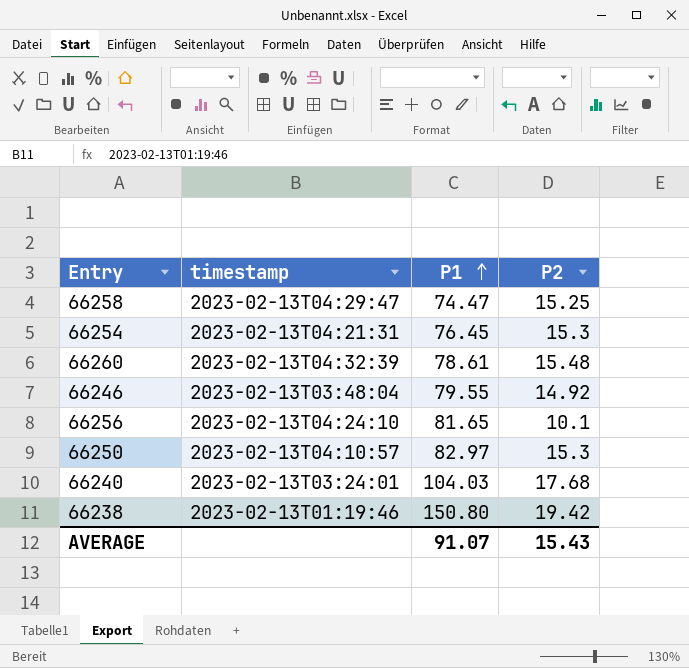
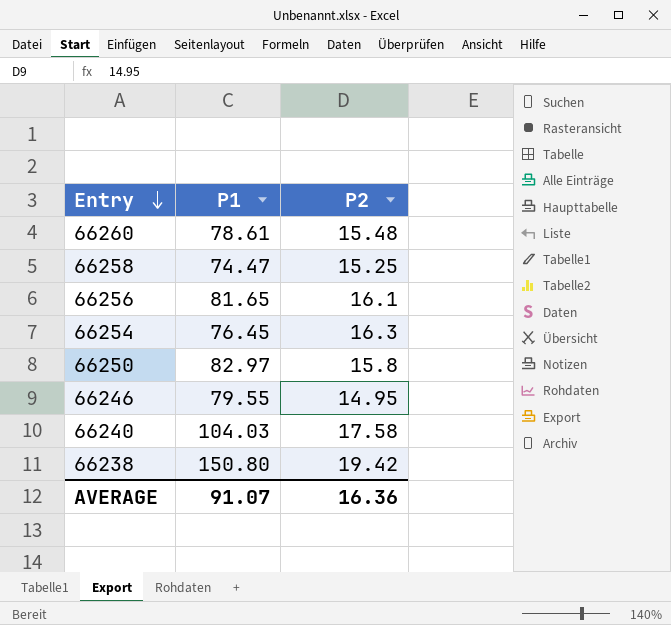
row order: P1 ascending -> Entry descending
column timestamp | position: 2 -> none
66256 | P2: 10.1 -> 16.1
66254 | P2: 15.3 -> 16.3
66250 | P2: 15.3 -> 15.8
66246 | P2: 14.92 -> 14.95
66240 | P2: 17.68 -> 17.58
AVERAGE | P2: 15.43 -> 16.36

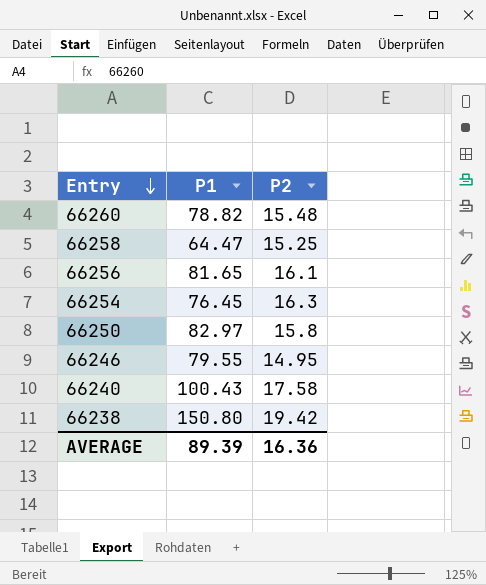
66260 | P1: 78.61 -> 78.82
66258 | P1: 74.47 -> 64.47
66240 | P1: 104.03 -> 100.43
AVERAGE | P1: 91.07 -> 89.39

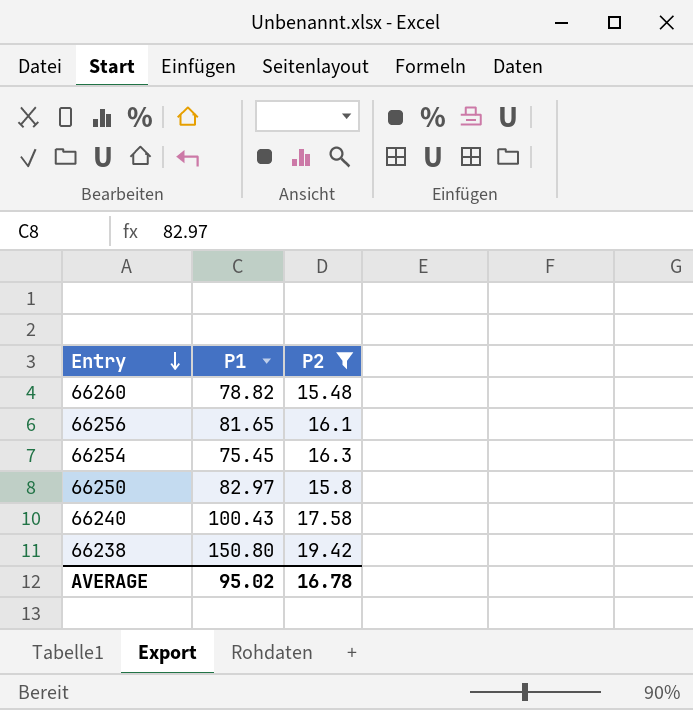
filter: none -> P2 >= 15.48
66254 | P1: 76.45 -> 75.45
AVERAGE | P1: 89.39 -> 95.02
AVERAGE | P2: 16.36 -> 16.78

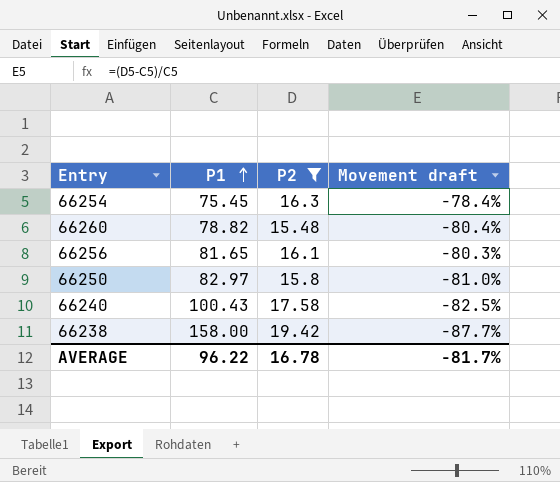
row order: Entry descending -> P1 ascending
column Movement draft | formula: none -> ([P2] - [P1]) / [P1]
66238 | P1: 150.80 -> 158.00
AVERAGE | P1: 95.02 -> 96.22

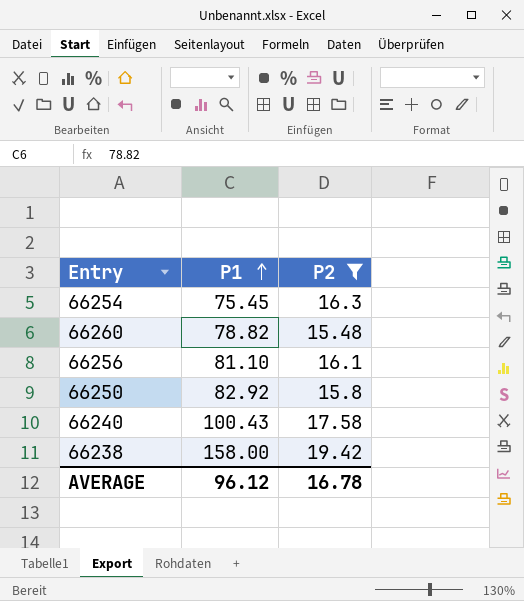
column Movement draft | formula: ([P2] - [P1]) / [P1] -> none
66256 | P1: 81.65 -> 81.10
66250 | P1: 82.97 -> 82.92
AVERAGE | P1: 96.22 -> 96.12

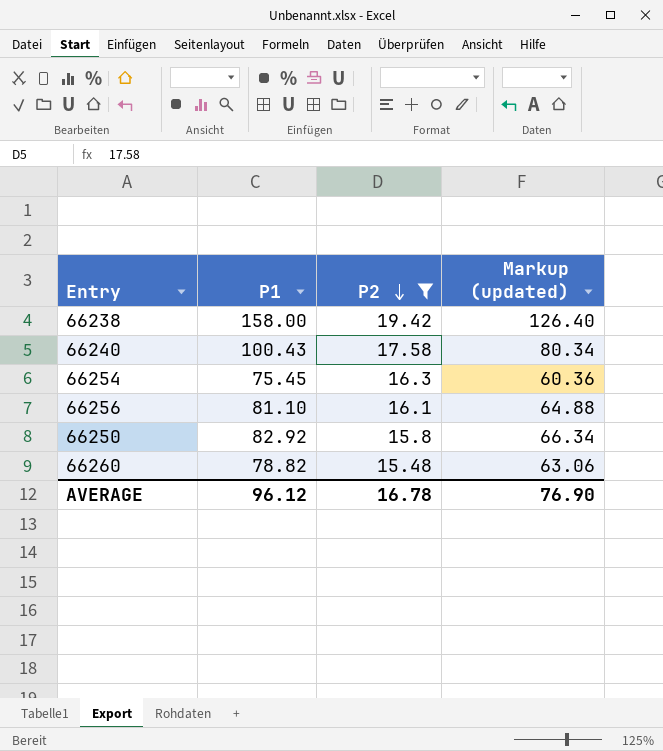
row order: P1 ascending -> P2 descending
column Markup (updated) | formula: none -> [P1] * 0.8

